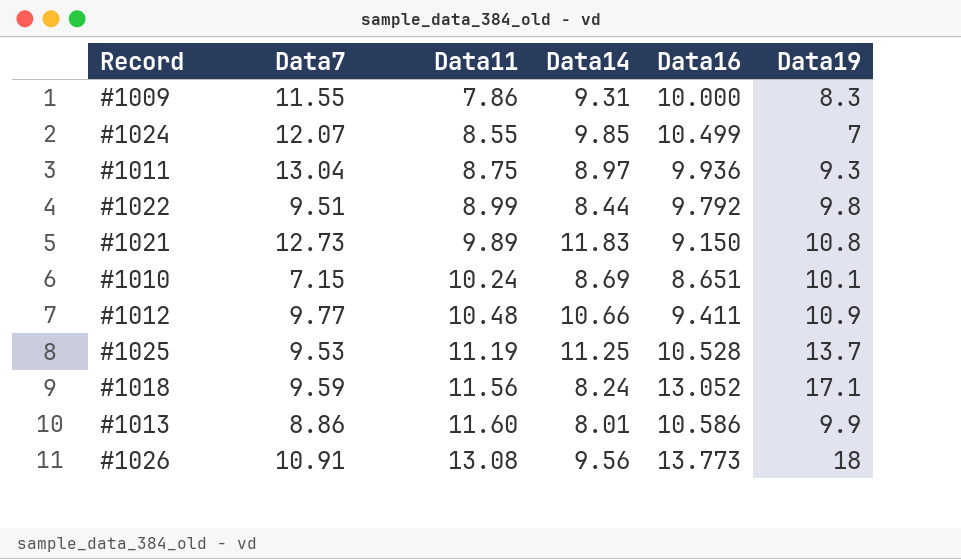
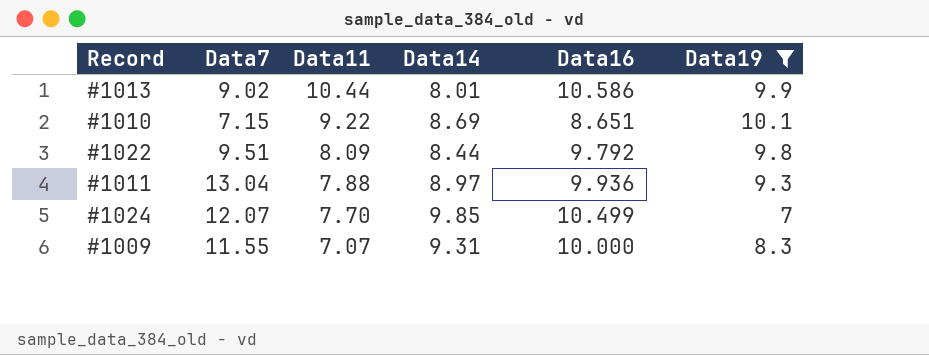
filter: none -> Data19 <= 10.1
row order: Data11 ascending -> Data11 descending
#1013 | Data7: 8.86 -> 9.02
#1013 | Data11: 11.60 -> 10.44
#1010 | Data11: 10.24 -> 9.22
#1022 | Data11: 8.99 -> 8.09
#1011 | Data11: 8.75 -> 7.88
#1024 | Data11: 8.55 -> 7.70
#1009 | Data11: 7.86 -> 7.07

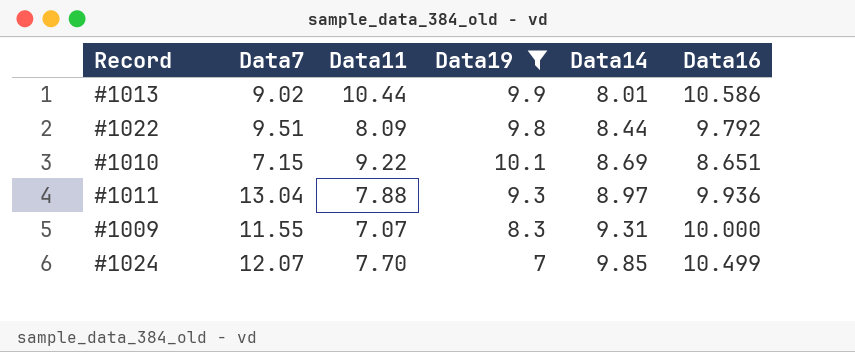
row order: Data11 descending -> Data14 ascending
column Data19 | position: 6 -> 4

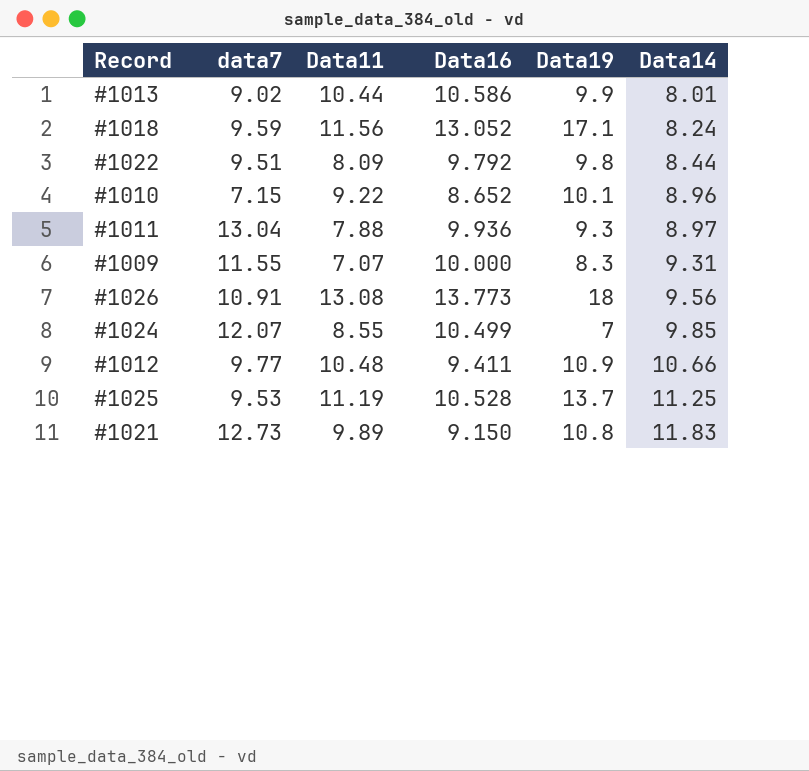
filter: Data19 <= 10.1 -> none
column name: Data7 -> data7
column Data16 | position: 6 -> 4
#1010 | Data16: 8.651 -> 8.652
#1010 | Data14: 8.69 -> 8.96
#1024 | Data11: 7.70 -> 8.55

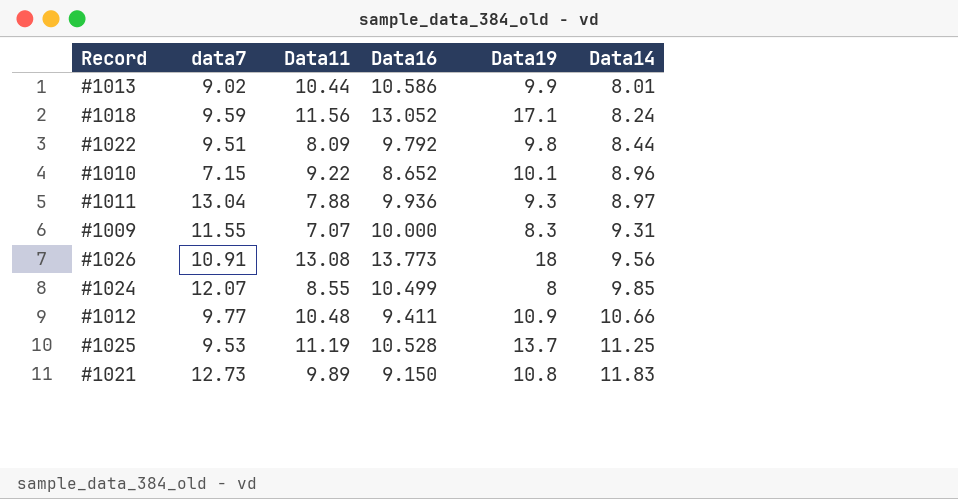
#1024 | Data19: 7 -> 8

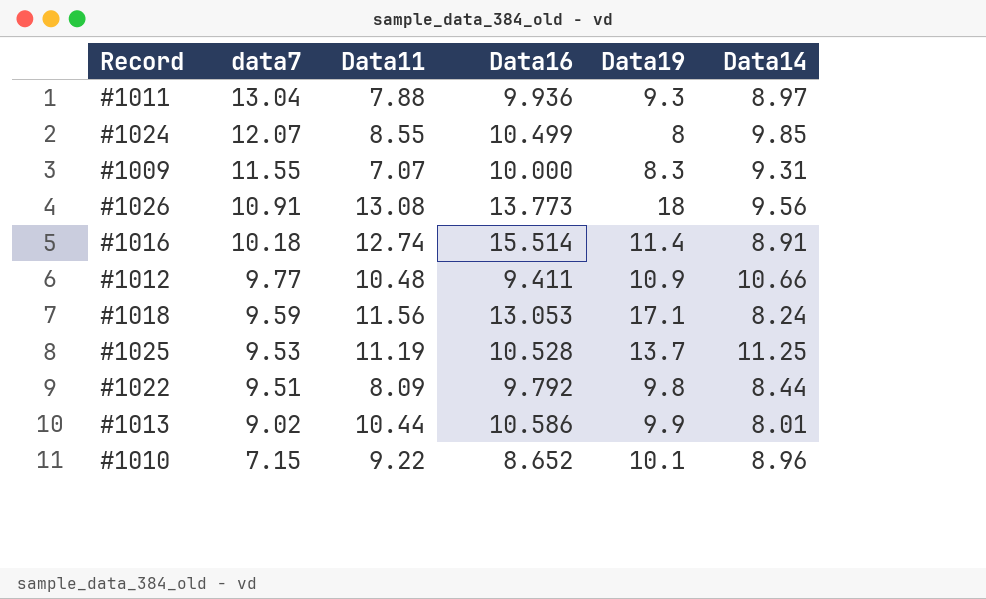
row order: Data14 ascending -> data7 descending
row #1021: 12.73 | 9.89 | 9.150 | 10.8 | 11.83 -> none
row #1016: none -> 10.18 | 12.74 | 15.514 | 11.4 | 8.91
#1018 | Data16: 13.052 -> 13.053

